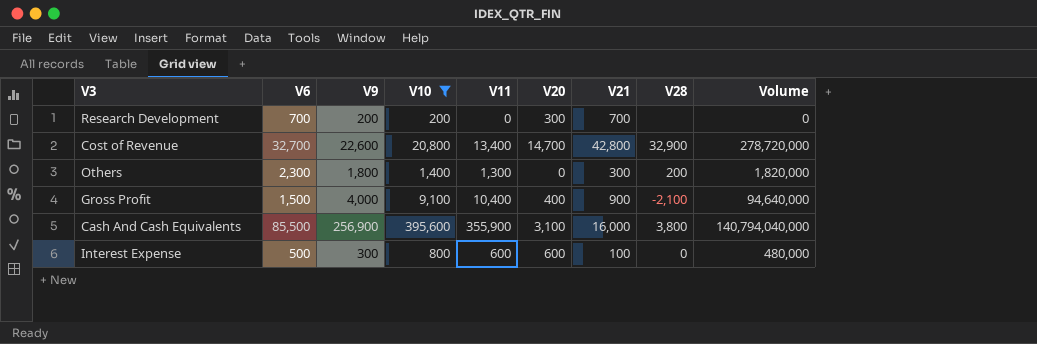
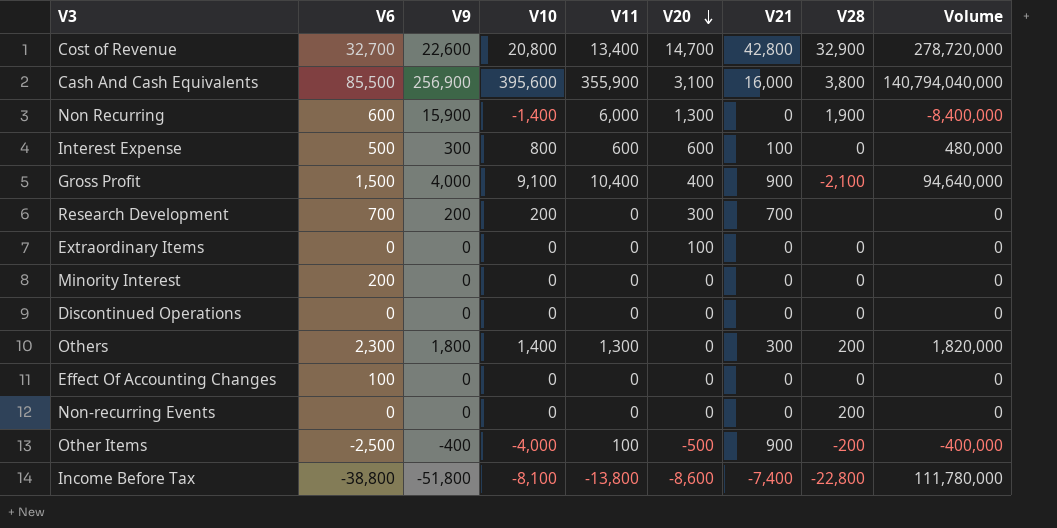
filter: V10 >= 200 -> none
row order: none -> V20 descending

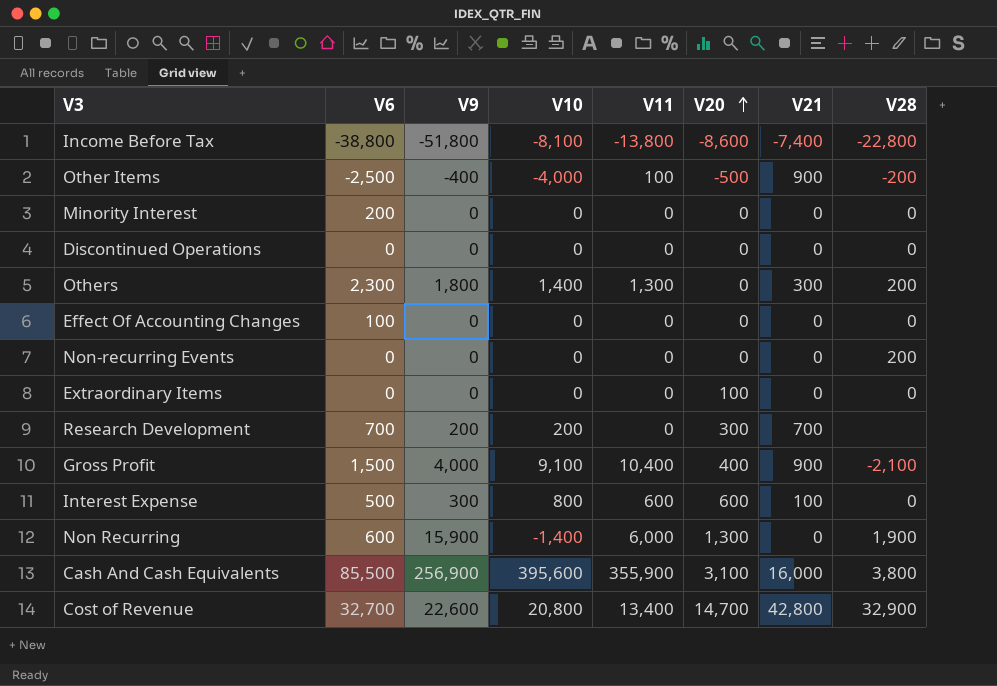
row order: V20 descending -> V20 ascending
column Volume | formula: [V10] * [V11] -> none

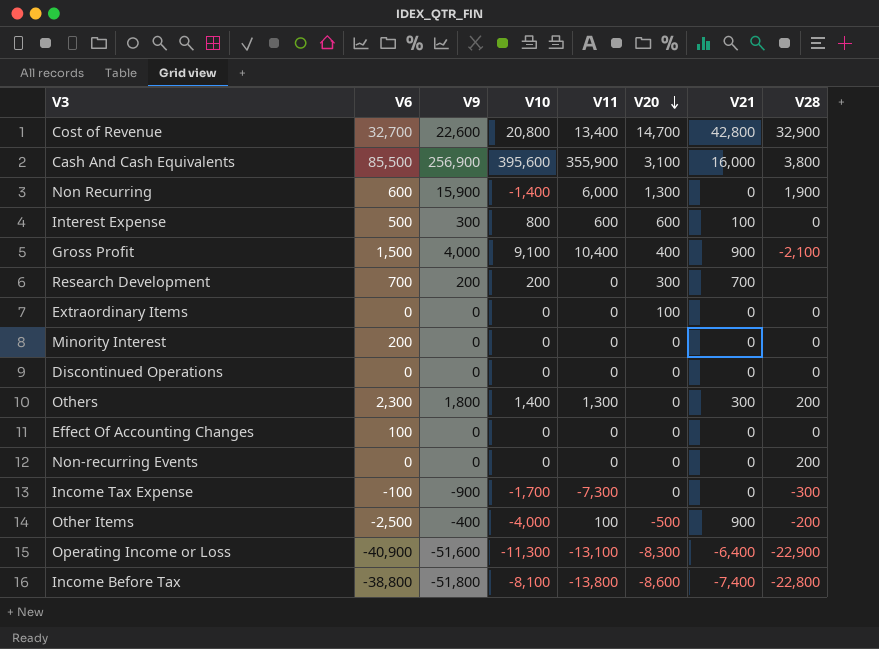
row order: V20 ascending -> V20 descending
row Income Tax Expense: none -> -100 | -900 | -1,700 | -7,300 | 0 | 0 | -300
row Operating Income or Loss: none -> -40,900 | -51,600 | -11,300 | -13,100 | -8,300 | -6,400 | -22,900

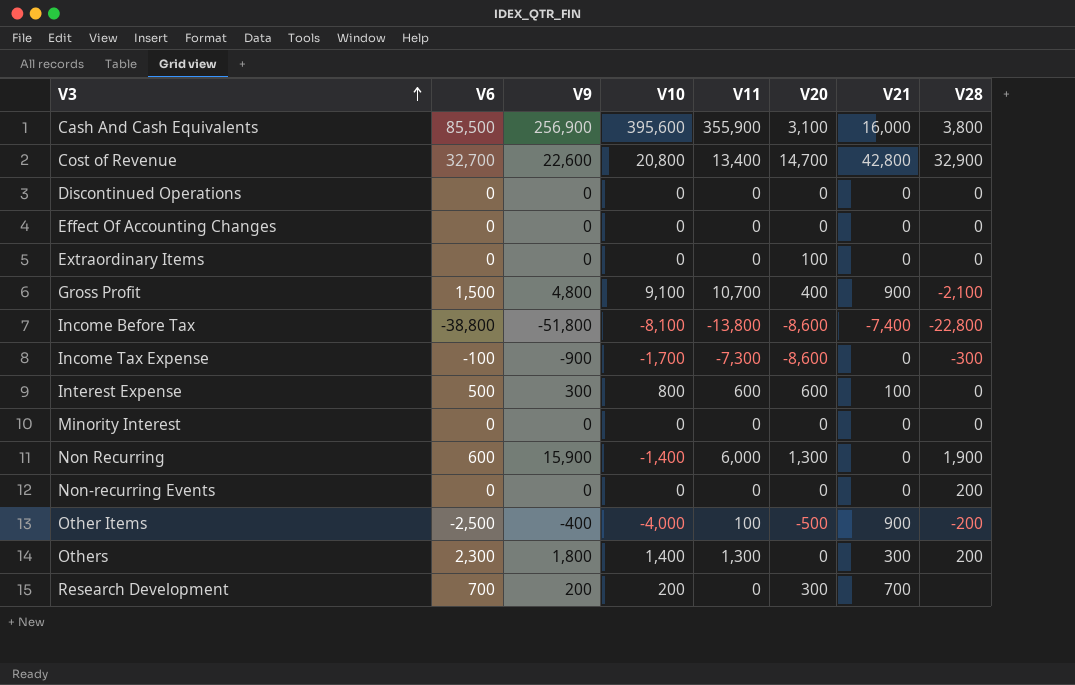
row order: V20 descending -> V3 ascending
row Operating Income or Loss: -40,900 | -51,600 | -11,300 | -13,100 | -8,300 | -6,400 | -22,900 -> none
Effect Of Accounting Changes | V6: 100 -> 0
Gross Profit | V9: 4,000 -> 4,800
Gross Profit | V11: 10,400 -> 10,700
Income Tax Expense | V20: 0 -> -8,600
Minority Interest | V6: 200 -> 0

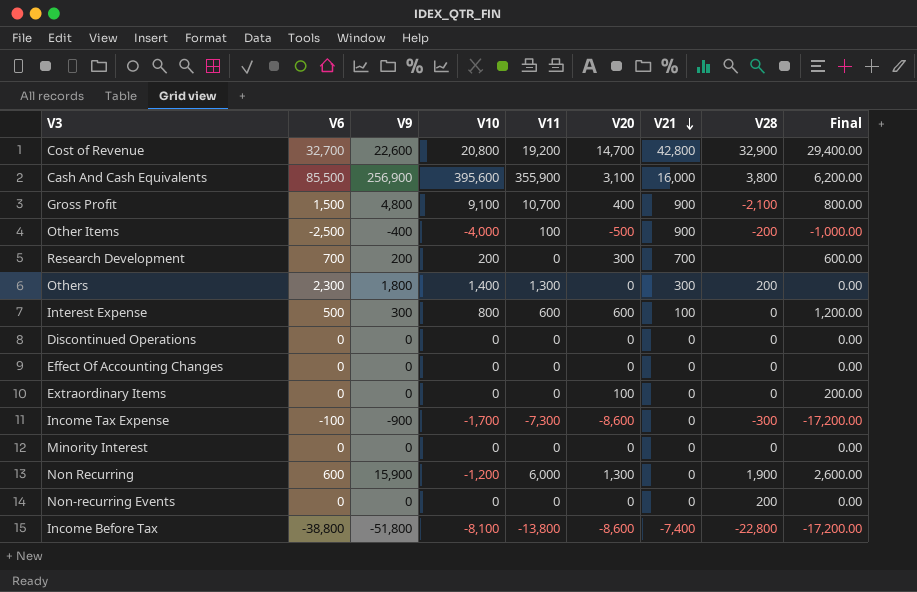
row order: V3 ascending -> V21 descending
column Final | formula: none -> [V20] * 2
Cost of Revenue | V11: 13,400 -> 19,200
Non Recurring | V10: -1,400 -> -1,200

